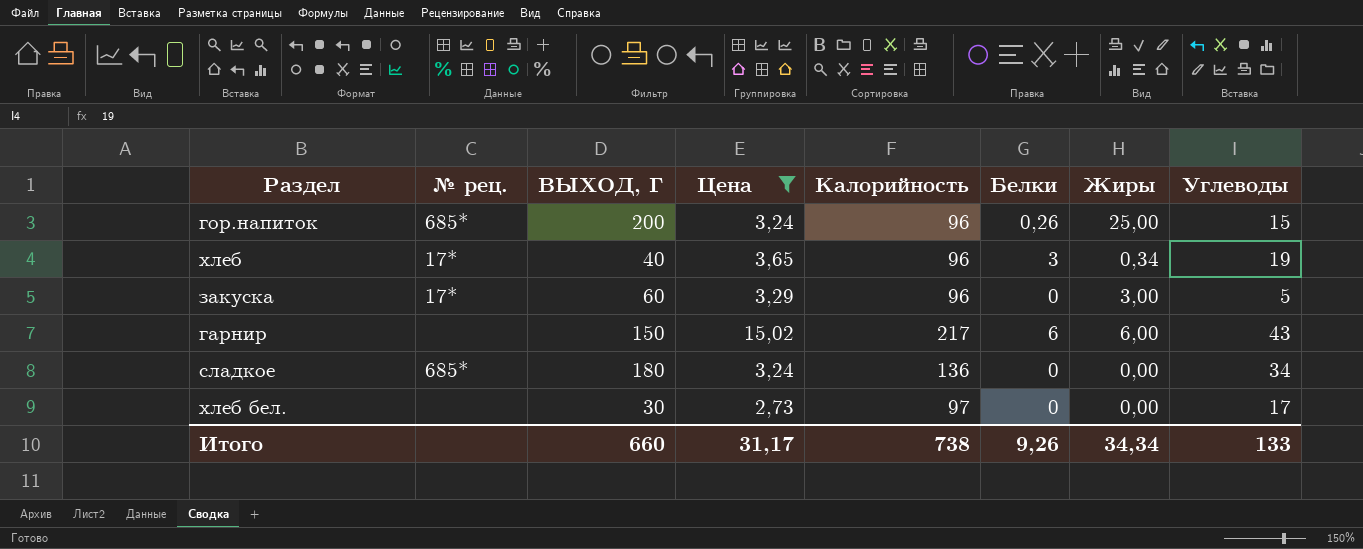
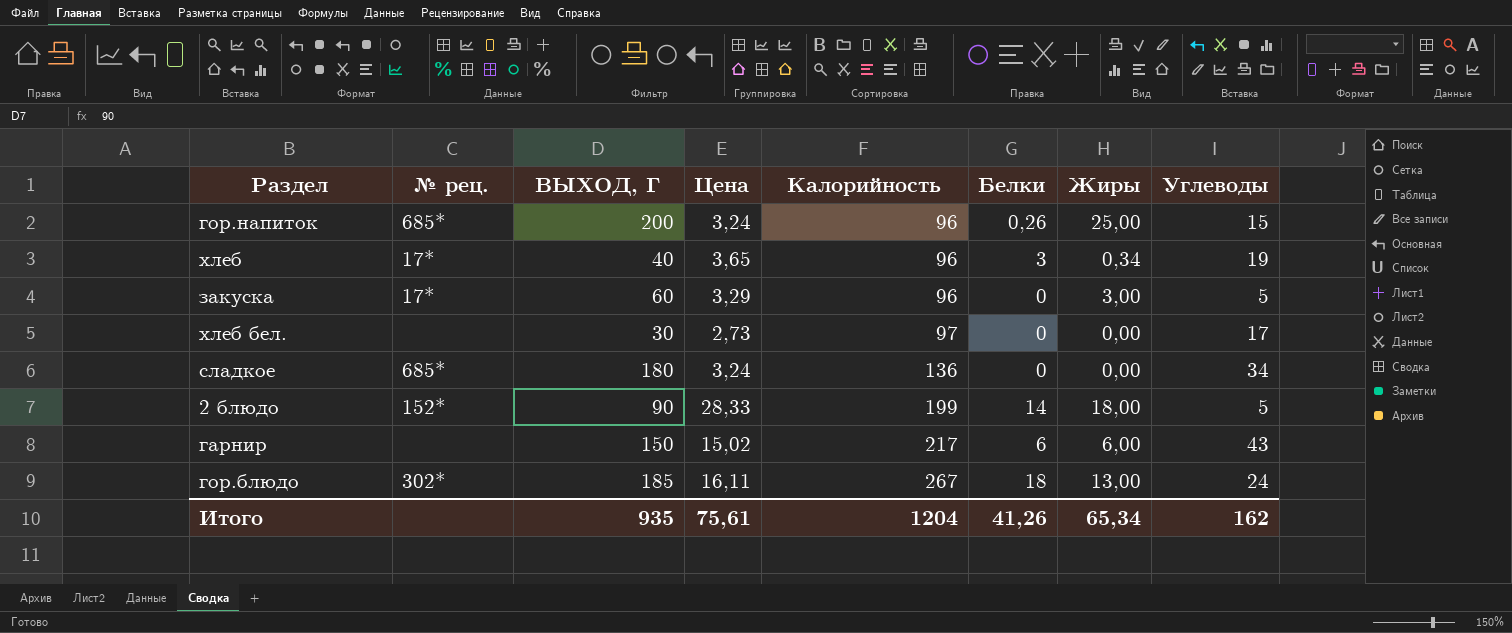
filter: Цена <= 15,02 -> none
row order: none -> Калорийность ascending
Итого | ВЫХОД, Г: 660 -> 935
Итого | Цена: 31,17 -> 75,61
Итого | Калорийность: 738 -> 1204
Итого | Белки: 9,26 -> 41,26
Итого | Жиры: 34,34 -> 65,34
Итого | Углеводы: 133 -> 162

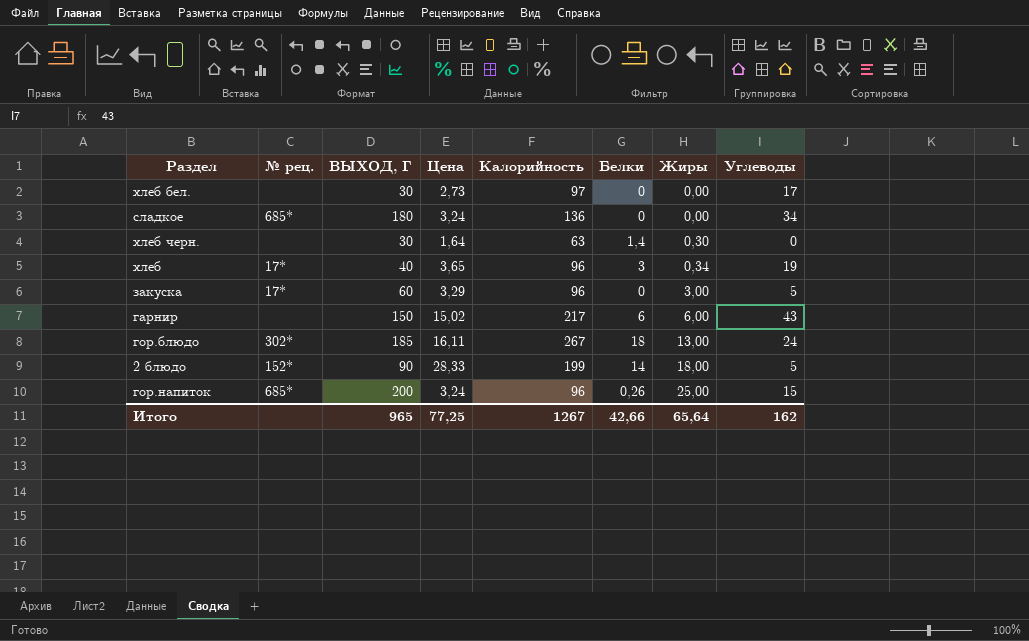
row order: Калорийность ascending -> Жиры ascending
row хлеб черн.: none -> none | 30 | 1,64 | 63 | 1,4 | 0,30 | 0
Итого | ВЫХОД, Г: 935 -> 965
Итого | Цена: 75,61 -> 77,25
Итого | Калорийность: 1204 -> 1267
Итого | Белки: 41,26 -> 42,66
Итого | Жиры: 65,34 -> 65,64

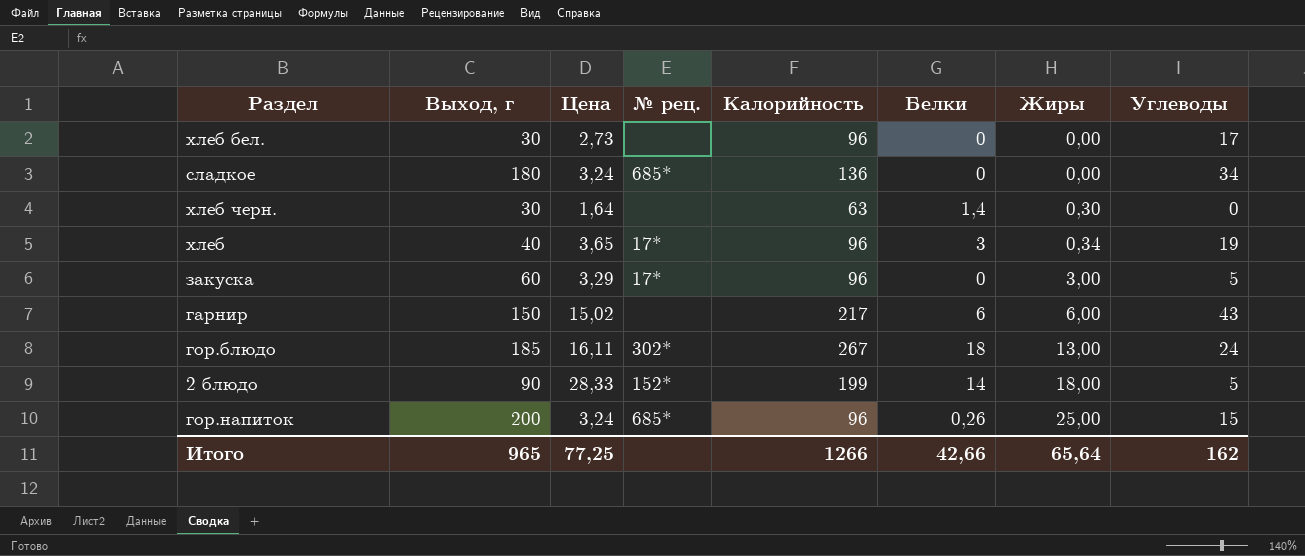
column name: ВЫХОД, Г -> Выход, г
column № рец. | position: 2 -> 4
хлеб бел. | Калорийность: 97 -> 96
Итого | Калорийность: 1267 -> 1266

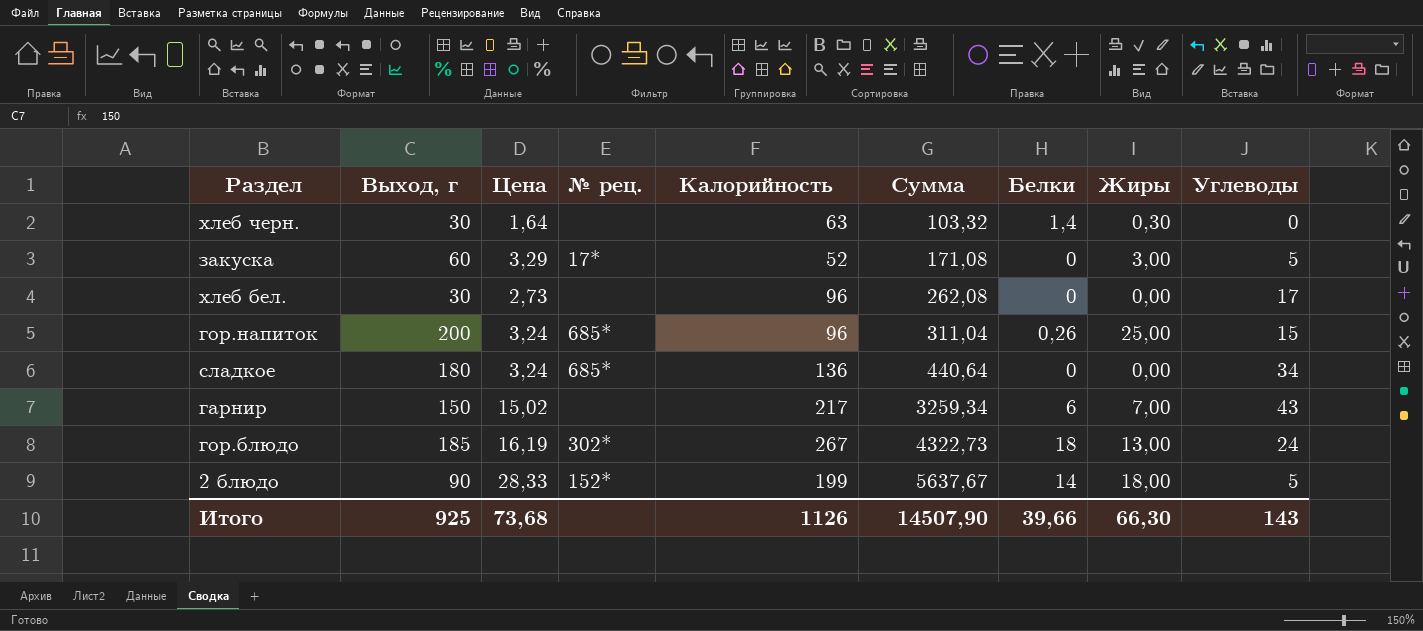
row order: Жиры ascending -> Сумма ascending
column Сумма | formula: none -> [Цена] * [Калорийность]
row хлеб: 40 | 3,65 | 17* | 96 | 3 | 0,34 | 19 -> none
закуска | Калорийность: 96 -> 52
гарнир | Жиры: 6,00 -> 7,00
гор.блюдо | Цена: 16,11 -> 16,19
Итого | Выход, г: 965 -> 925
Итого | Цена: 77,25 -> 73,68
Итого | Калорийность: 1266 -> 1126
Итого | Белки: 42,66 -> 39,66
Итого | Жиры: 65,64 -> 66,30
Итого | Углеводы: 162 -> 143

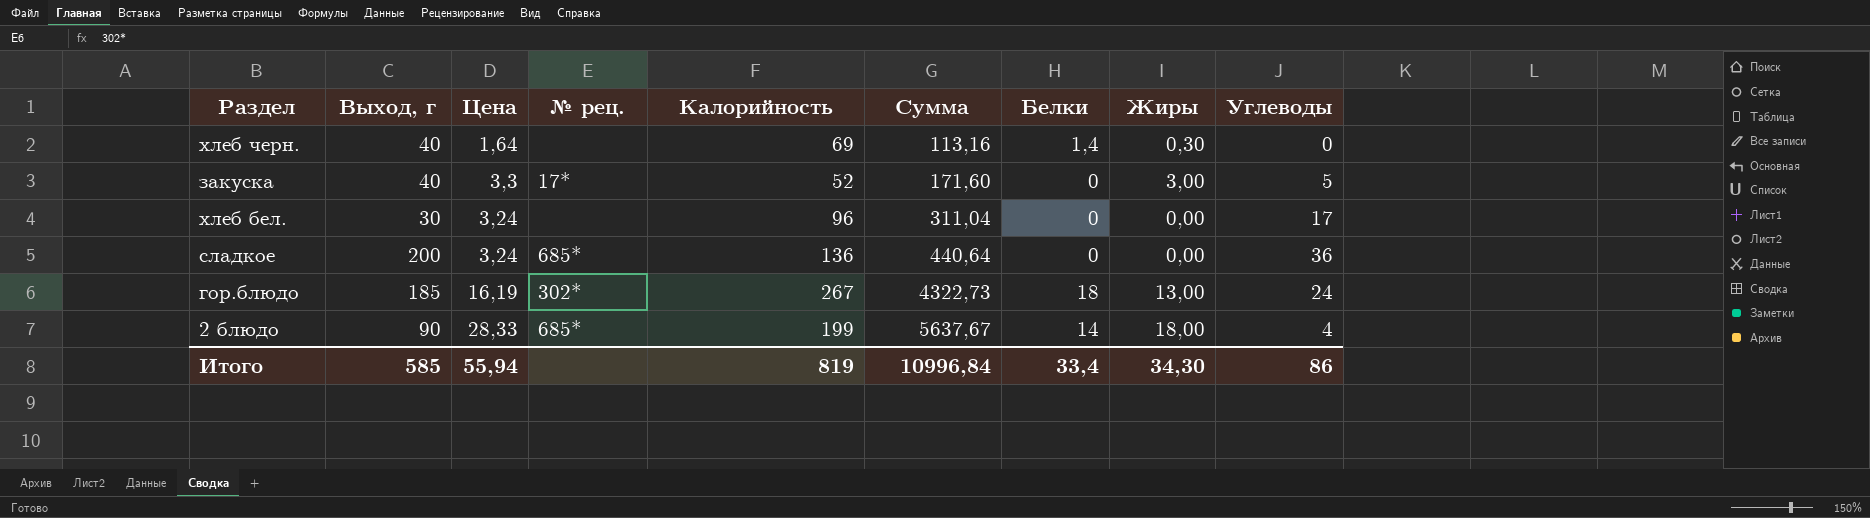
row гор.напиток: 200 | 3,24 | 685* | 96 | 311,04 | 0,26 | 25,00 | 15 -> none
row гарнир: 150 | 15,02 | none | 217 | 3259,34 | 6 | 7,00 | 43 -> none
хлеб черн. | Выход, г: 30 -> 40
хлеб черн. | Калорийность: 63 -> 69
хлеб черн. | Сумма: 103,32 -> 113,16
закуска | Выход, г: 60 -> 40
закуска | Цена: 3,29 -> 3,3
закуска | Сумма: 171,08 -> 171,60
хлеб бел. | Цена: 2,73 -> 3,24
хлеб бел. | Сумма: 262,08 -> 311,04
сладкое | Выход, г: 180 -> 200
сладкое | Углеводы: 34 -> 36
2 блюдо | № рец.: 152* -> 685*
2 блюдо | Углеводы: 5 -> 4
Итого | Выход, г: 925 -> 585
Итого | Цена: 73,68 -> 55,94
Итого | Калорийность: 1126 -> 819
Итого | Сумма: 14507,90 -> 10996,84
Итого | Белки: 39,66 -> 33,4
Итого | Жиры: 66,30 -> 34,30
Итого | Углеводы: 143 -> 86

